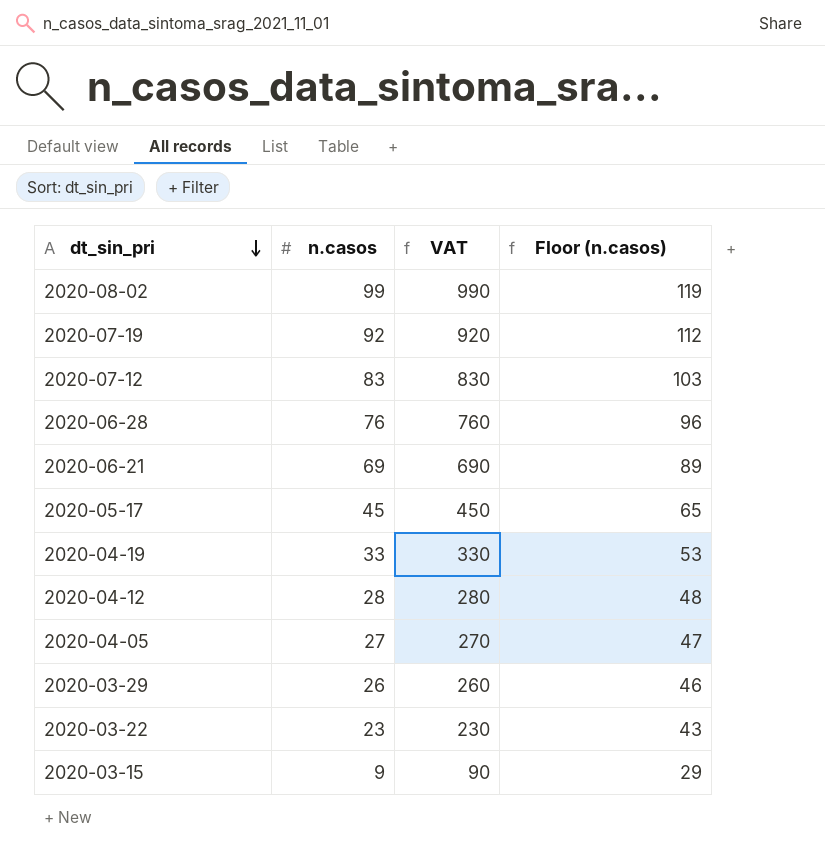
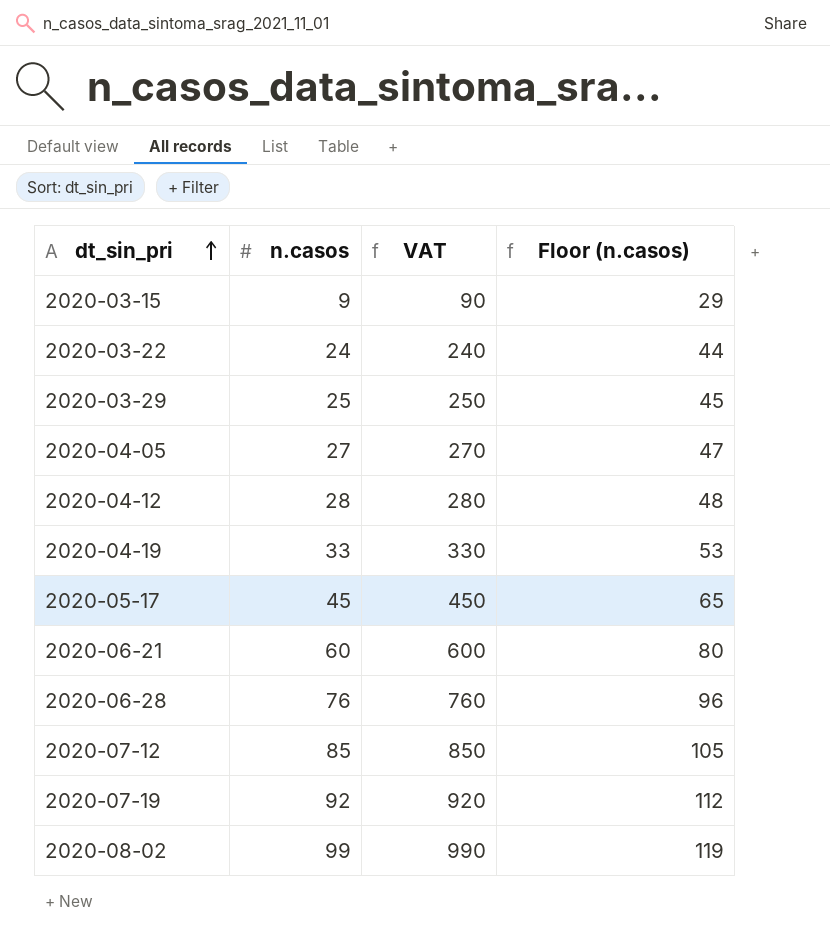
row order: dt_sin_pri descending -> dt_sin_pri ascending
2020-03-22 | n.casos: 23 -> 24
2020-03-22 | VAT: 230 -> 240
2020-03-22 | Floor (n.casos): 43 -> 44
2020-03-29 | n.casos: 26 -> 25
2020-03-29 | VAT: 260 -> 250
2020-03-29 | Floor (n.casos): 46 -> 45
2020-06-21 | n.casos: 69 -> 60
2020-06-21 | VAT: 690 -> 600
2020-06-21 | Floor (n.casos): 89 -> 80
2020-07-12 | n.casos: 83 -> 85
2020-07-12 | VAT: 830 -> 850
2020-07-12 | Floor (n.casos): 103 -> 105

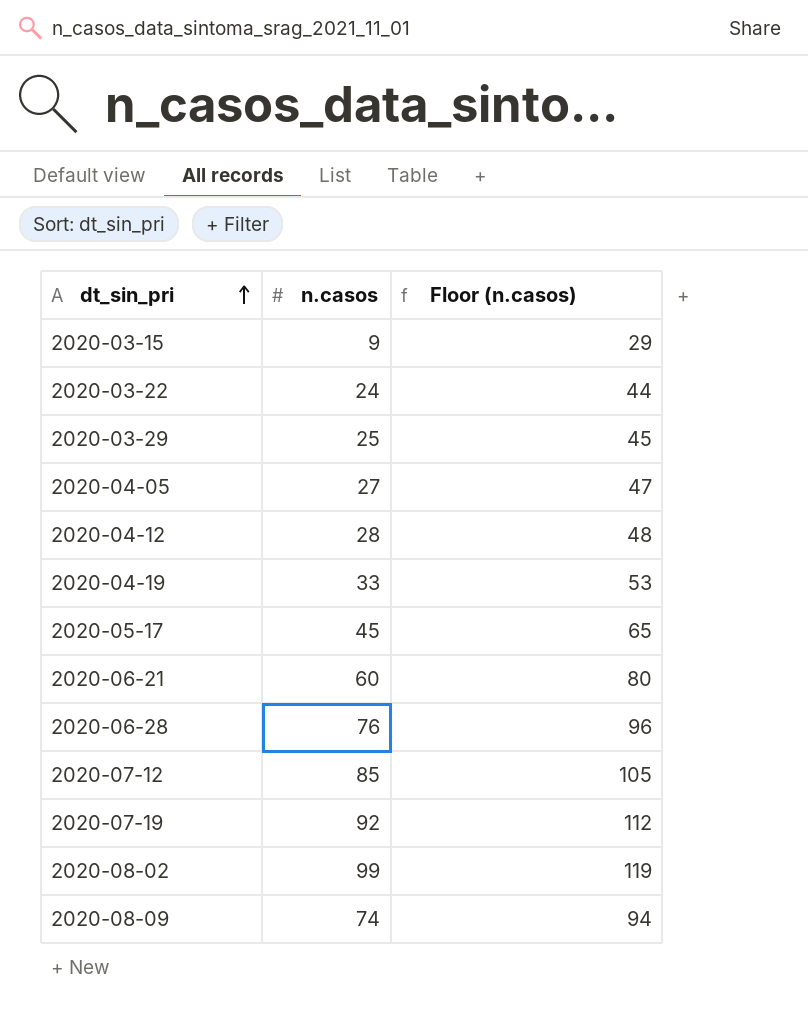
column VAT | formula: [n.casos] * 10 -> none
row 2020-08-09: none -> 74 | 94

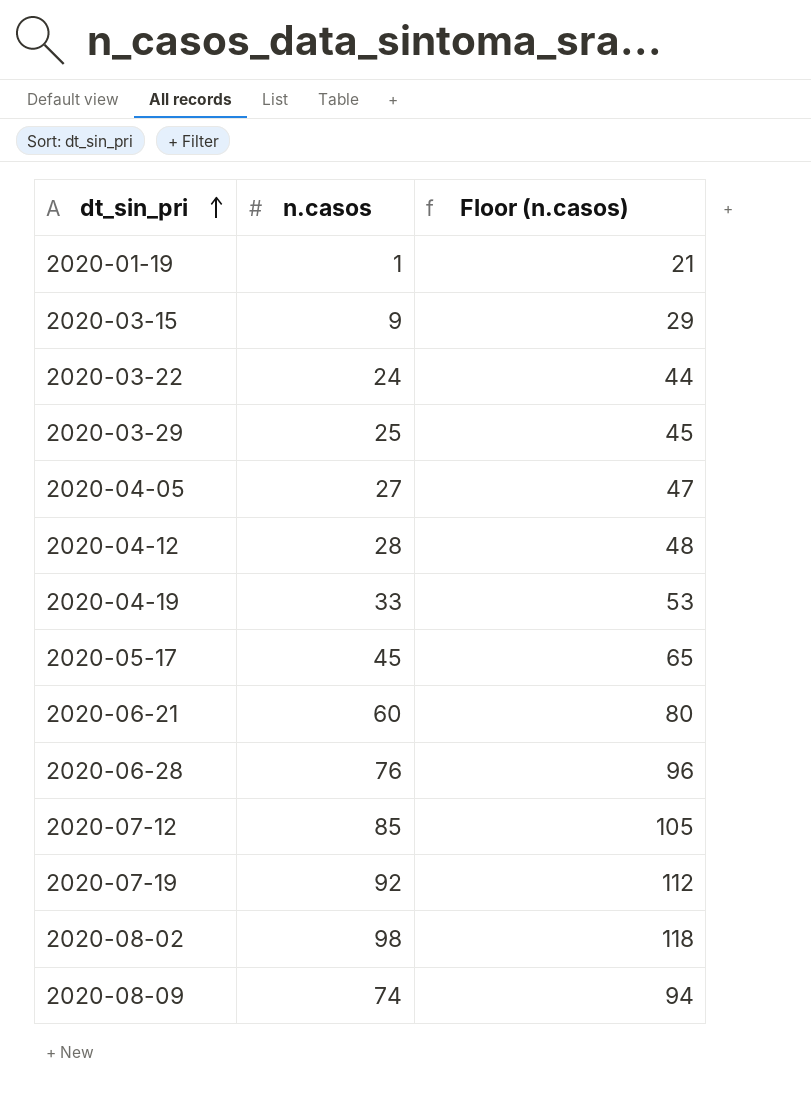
row 2020-01-19: none -> 1 | 21
2020-08-02 | n.casos: 99 -> 98
2020-08-02 | Floor (n.casos): 119 -> 118

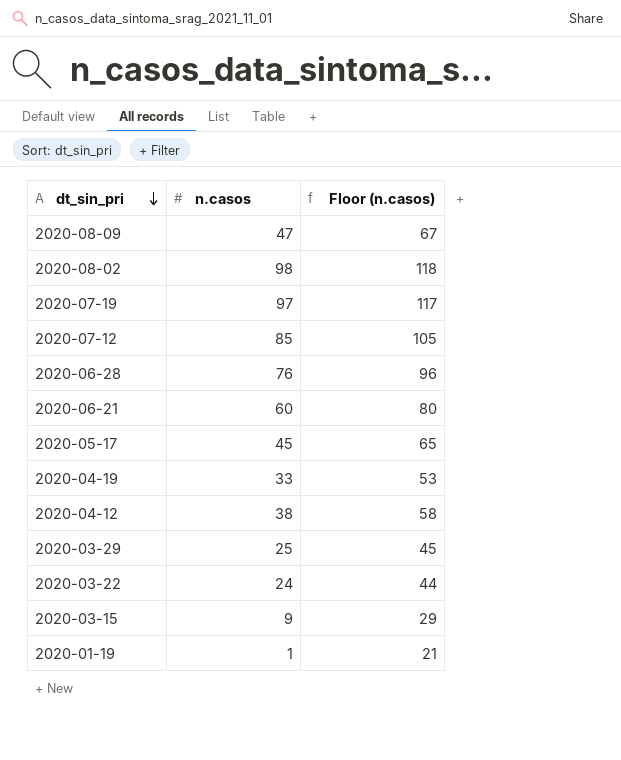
row order: dt_sin_pri ascending -> dt_sin_pri descending
row 2020-04-05: 27 | 47 -> none
2020-08-09 | n.casos: 74 -> 47
2020-08-09 | Floor (n.casos): 94 -> 67
2020-07-19 | n.casos: 92 -> 97
2020-07-19 | Floor (n.casos): 112 -> 117
2020-04-12 | n.casos: 28 -> 38
2020-04-12 | Floor (n.casos): 48 -> 58

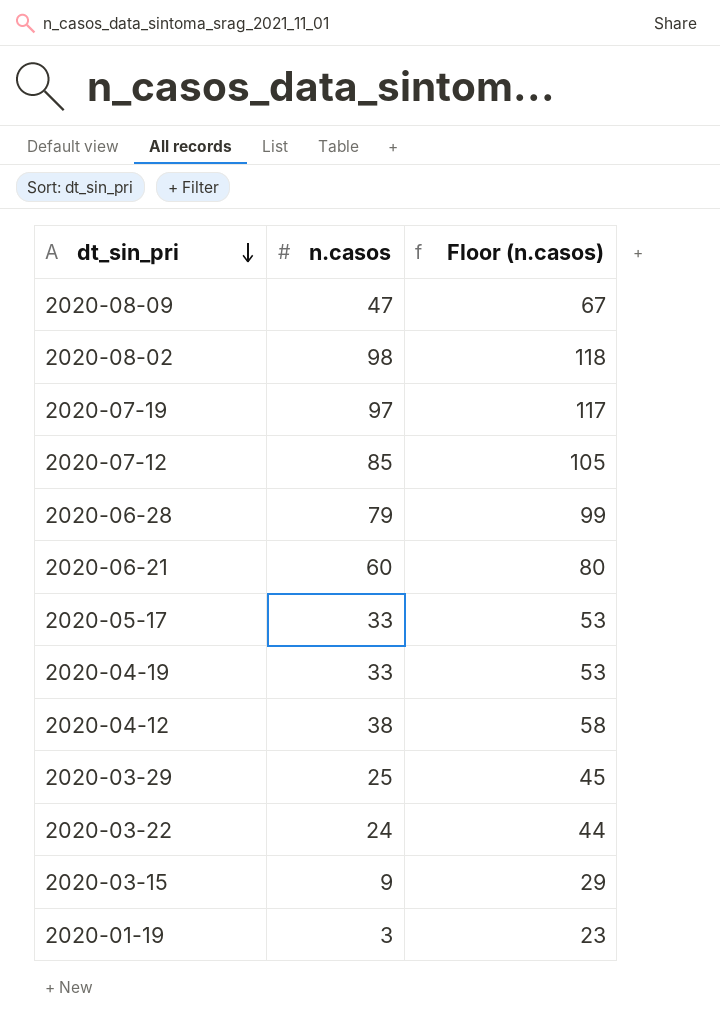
2020-06-28 | n.casos: 76 -> 79
2020-06-28 | Floor (n.casos): 96 -> 99
2020-05-17 | n.casos: 45 -> 33
2020-05-17 | Floor (n.casos): 65 -> 53
2020-01-19 | n.casos: 1 -> 3
2020-01-19 | Floor (n.casos): 21 -> 23

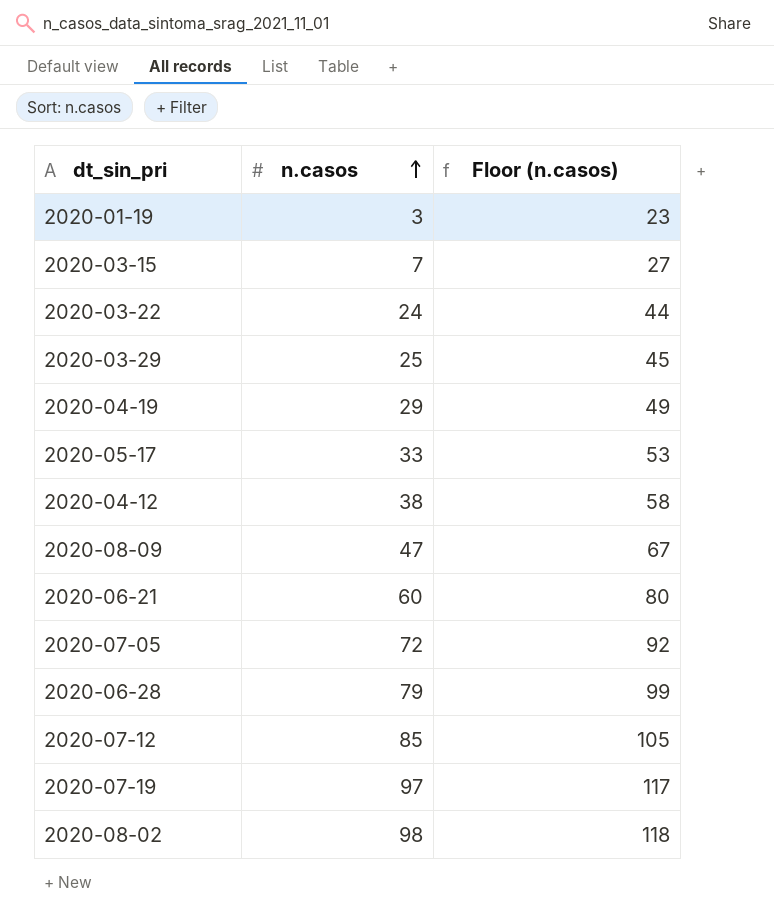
row order: dt_sin_pri descending -> n.casos ascending
2020-03-15 | n.casos: 9 -> 7
2020-03-15 | Floor (n.casos): 29 -> 27
2020-04-19 | n.casos: 33 -> 29
2020-04-19 | Floor (n.casos): 53 -> 49
row 2020-07-05: none -> 72 | 92

